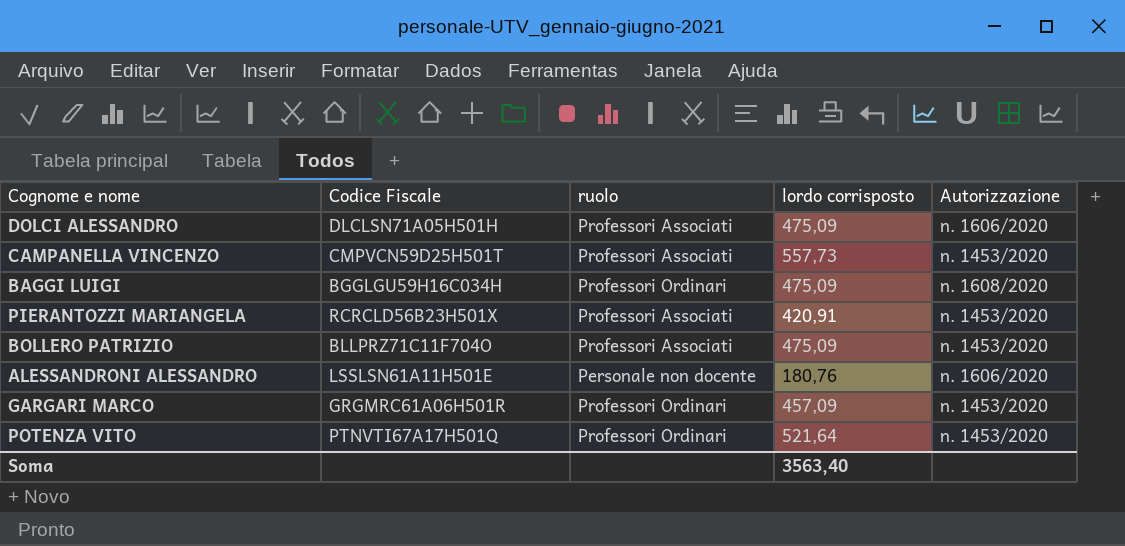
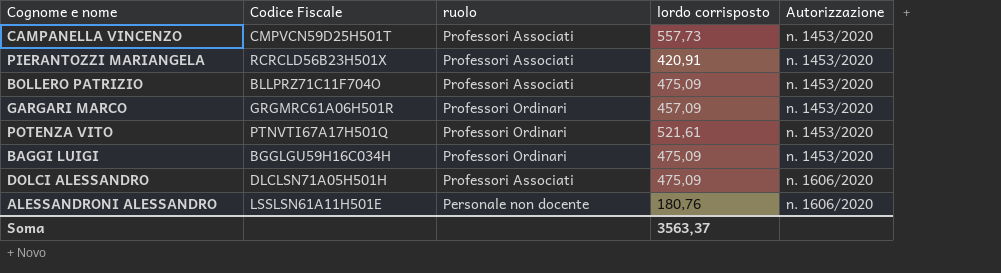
row order: none -> Autorizzazione ascending
POTENZA VITO | lordo corrisposto: 521,64 -> 521,61
BAGGI LUIGI | Autorizzazione: n. 1608/2020 -> n. 1453/2020
Soma | lordo corrisposto: 3563,40 -> 3563,37

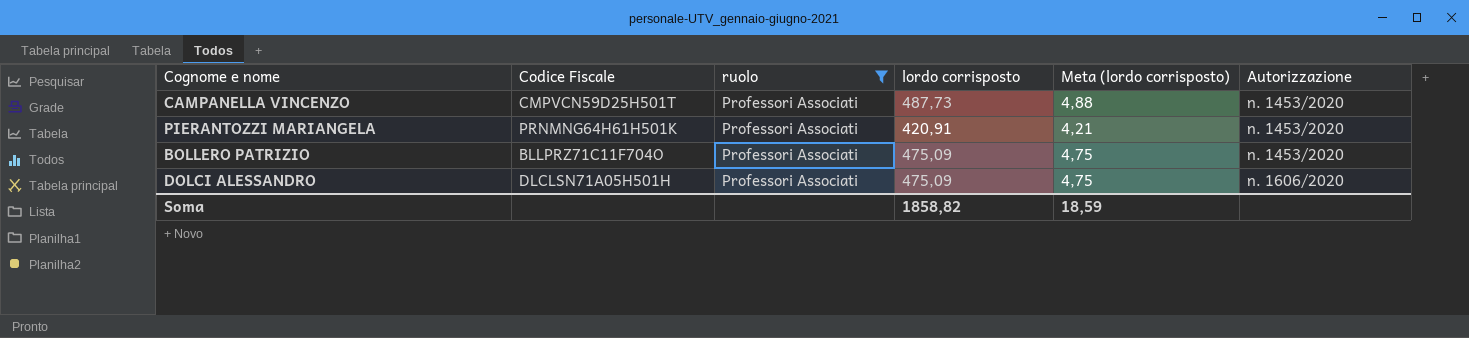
filter: none -> ruolo = Professori Associati
column Meta (lordo corrisposto) | formula: none -> [lordo corrisposto] * 0,01
CAMPANELLA VINCENZO | lordo corrisposto: 557,73 -> 487,73
PIERANTOZZI MARIANGELA | Codice Fiscale: RCRCLD56B23H501X -> PRNMNG64H61H501K
Soma | lordo corrisposto: 3563,37 -> 1858,82

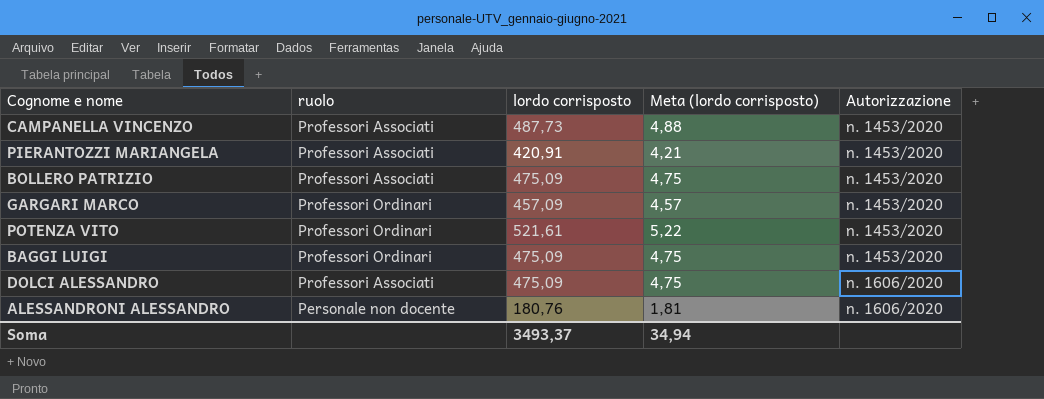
filter: ruolo = Professori Associati -> none
column Codice Fiscale | position: 2 -> none
Soma | lordo corrisposto: 1858,82 -> 3493,37
Soma | Meta (lordo corrisposto): 18,59 -> 34,94

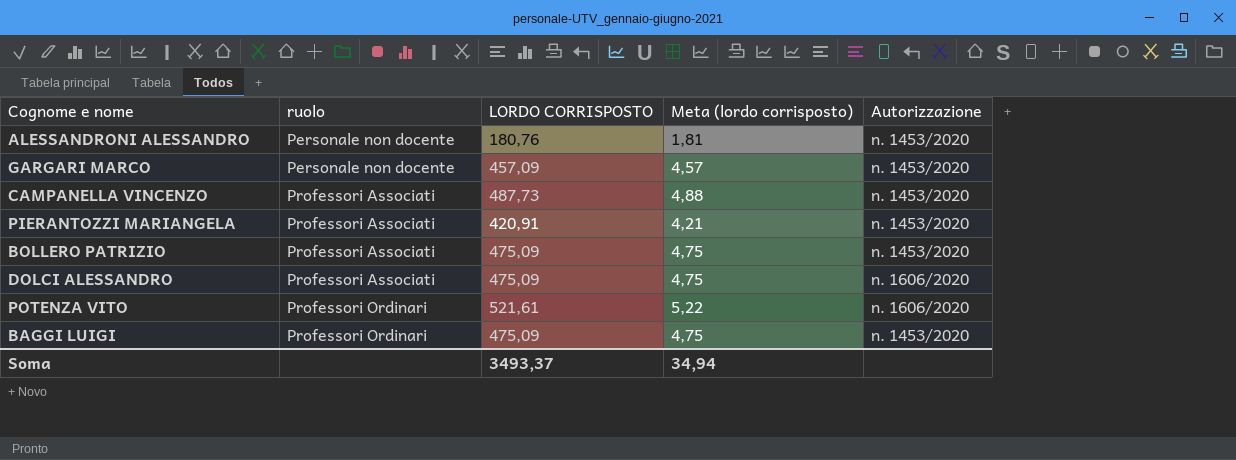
row order: Autorizzazione ascending -> ruolo ascending
column name: lordo corrisposto -> LORDO CORRISPOSTO
ALESSANDRONI ALESSANDRO | Autorizzazione: n. 1606/2020 -> n. 1453/2020
GARGARI MARCO | ruolo: Professori Ordinari -> Personale non docente
POTENZA VITO | Autorizzazione: n. 1453/2020 -> n. 1606/2020

